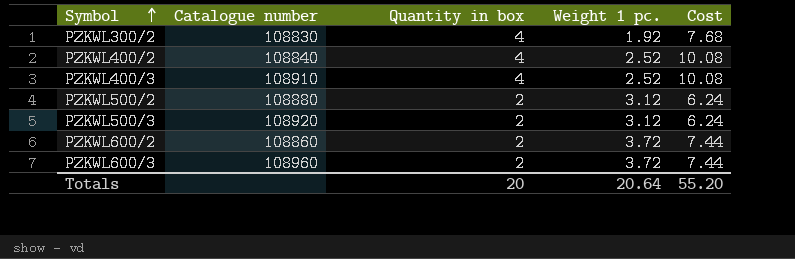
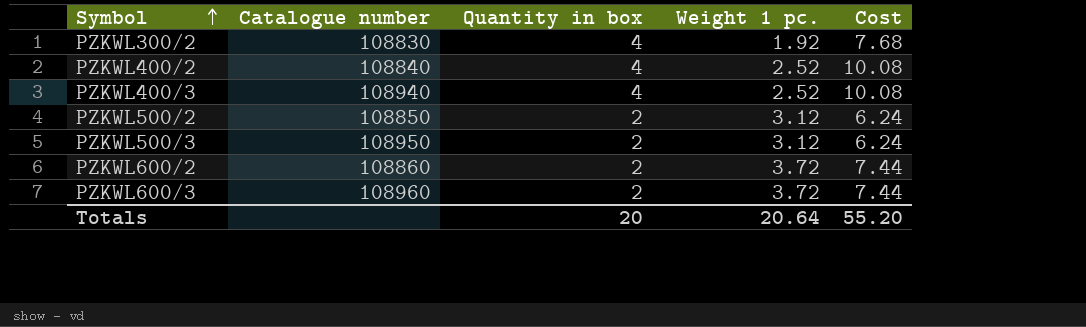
PZKWL400/3 | Catalogue number: 108910 -> 108940
PZKWL500/2 | Catalogue number: 108880 -> 108850
PZKWL500/3 | Catalogue number: 108920 -> 108950

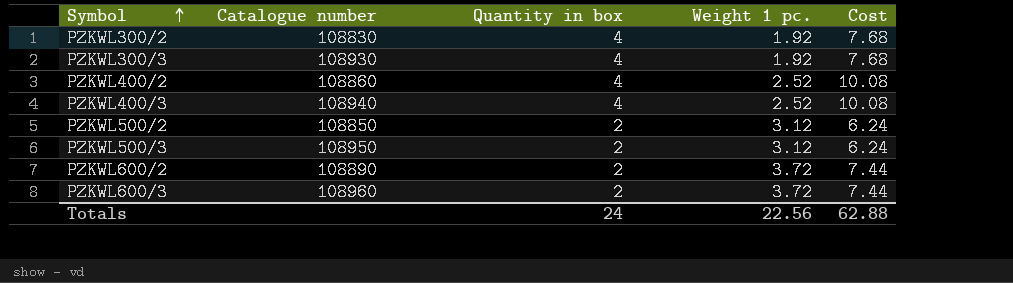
row PZKWL300/3: none -> 108930 | 4 | 1.92 | 7.68
PZKWL400/2 | Catalogue number: 108840 -> 108860
PZKWL600/2 | Catalogue number: 108860 -> 108890
Totals | Quantity in box: 20 -> 24
Totals | Weight 1 pc.: 20.64 -> 22.56
Totals | Cost: 55.20 -> 62.88

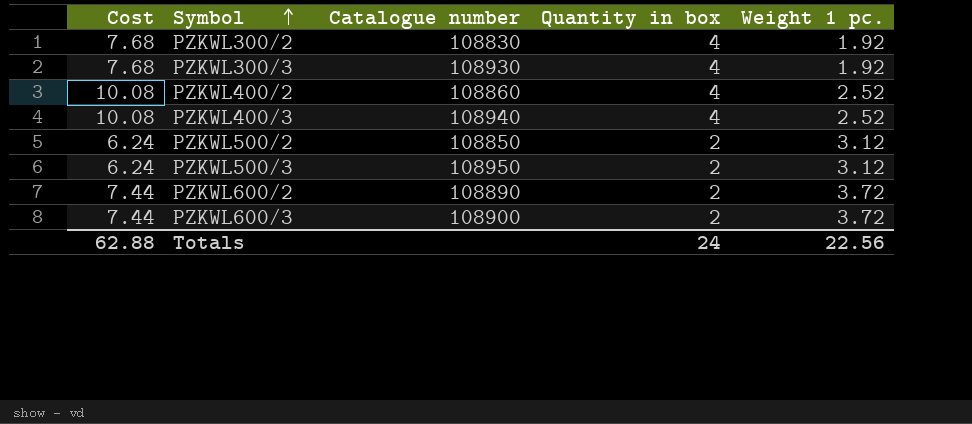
column Cost | position: 5 -> 1
PZKWL600/3 | Catalogue number: 108960 -> 108900

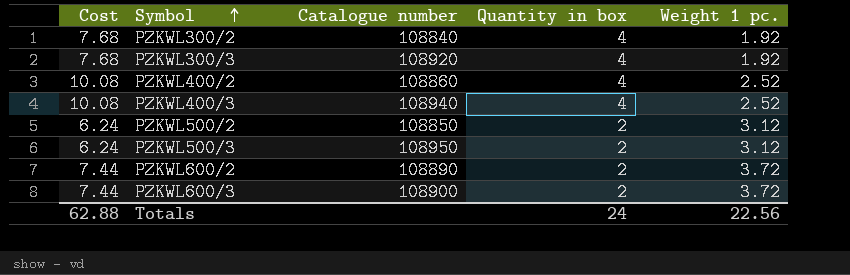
PZKWL300/2 | Catalogue number: 108830 -> 108840
PZKWL300/3 | Catalogue number: 108930 -> 108920

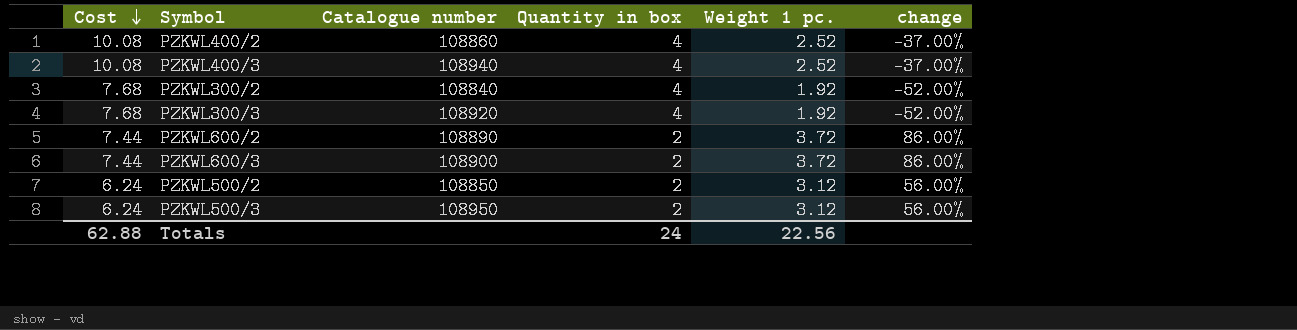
row order: Symbol ascending -> Cost descending
column change | formula: none -> ([Weight 1 pc.] - [Quantity in box]) / [Quantity in box]

